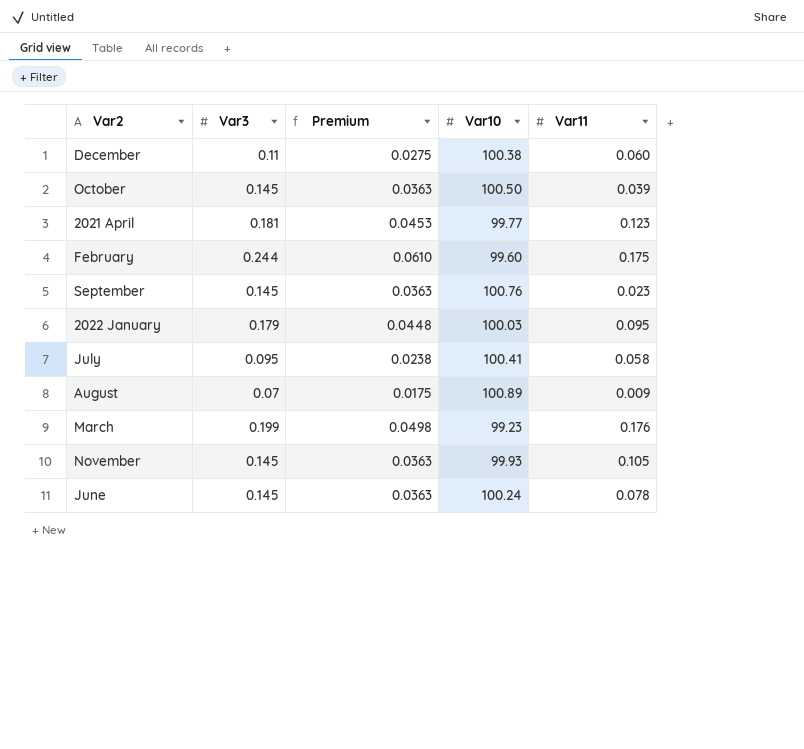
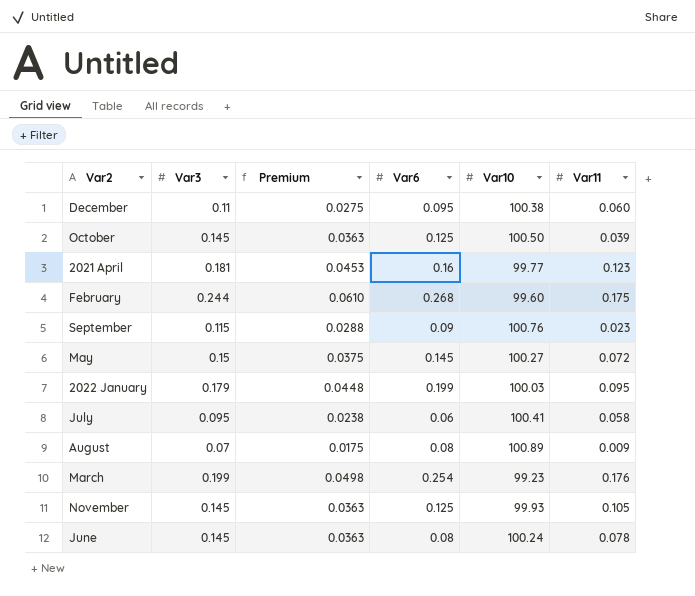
column Var6 | position: none -> 4
September | Var3: 0.145 -> 0.115
September | Premium: 0.0363 -> 0.0288
row May: none -> 0.15 | 0.0375 | 0.145 | 100.27 | 0.072

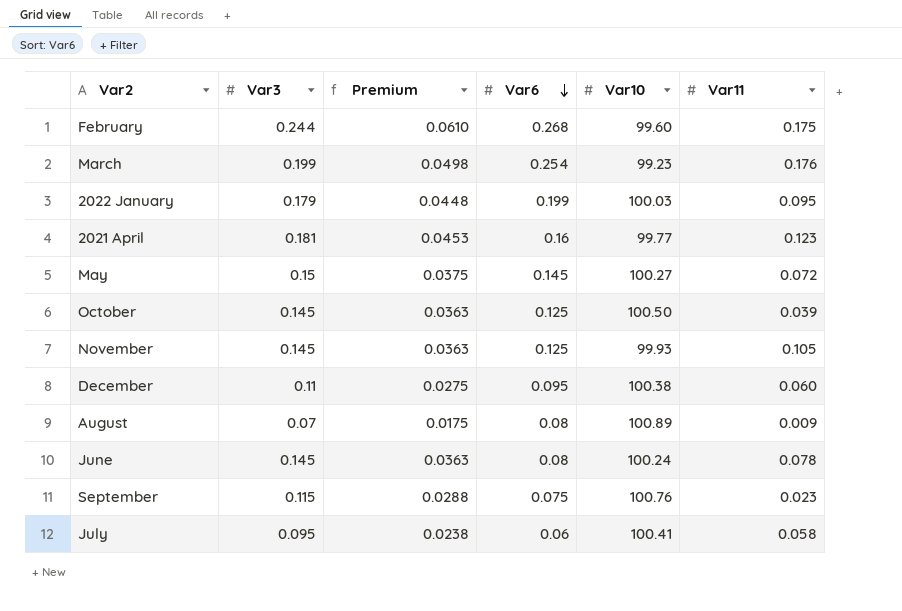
row order: none -> Var6 descending
September | Var6: 0.09 -> 0.075

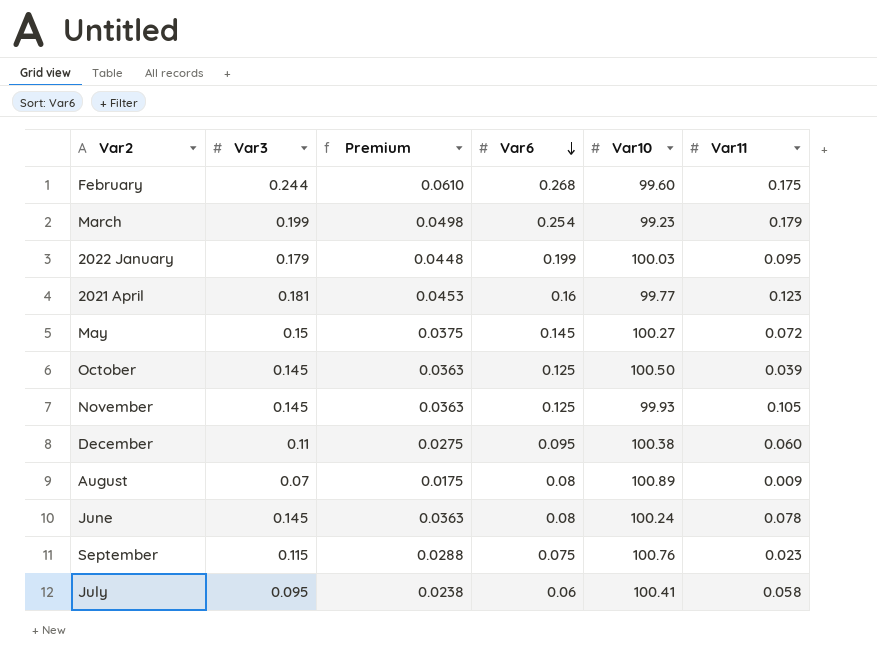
March | Var11: 0.176 -> 0.179

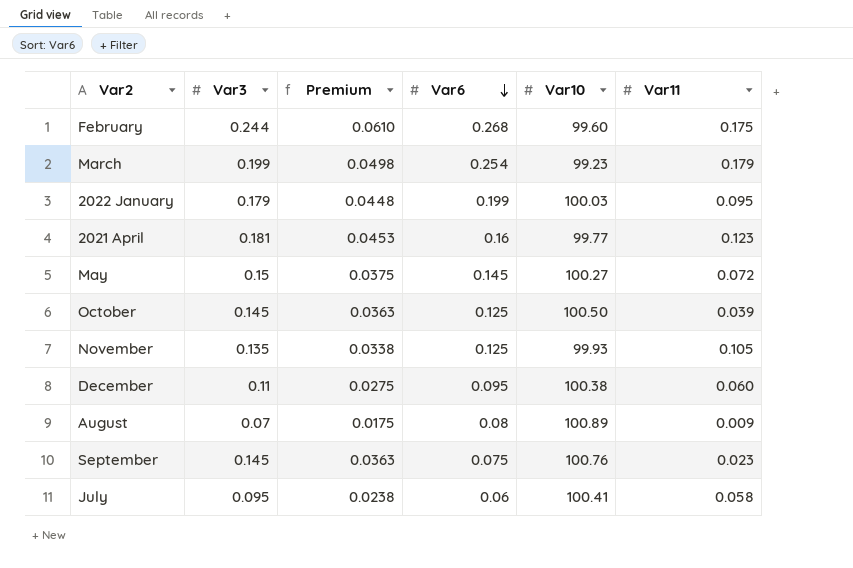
row June: 0.145 | 0.0363 | 0.08 | 100.24 | 0.078 -> none
November | Var3: 0.145 -> 0.135
November | Premium: 0.0363 -> 0.0338
September | Var3: 0.115 -> 0.145
September | Premium: 0.0288 -> 0.0363

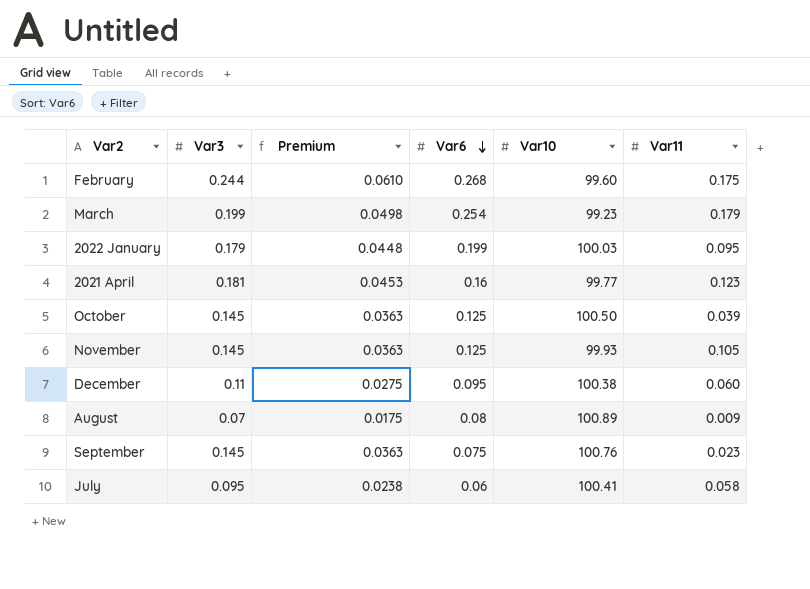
row May: 0.15 | 0.0375 | 0.145 | 100.27 | 0.072 -> none
November | Var3: 0.135 -> 0.145
November | Premium: 0.0338 -> 0.0363

